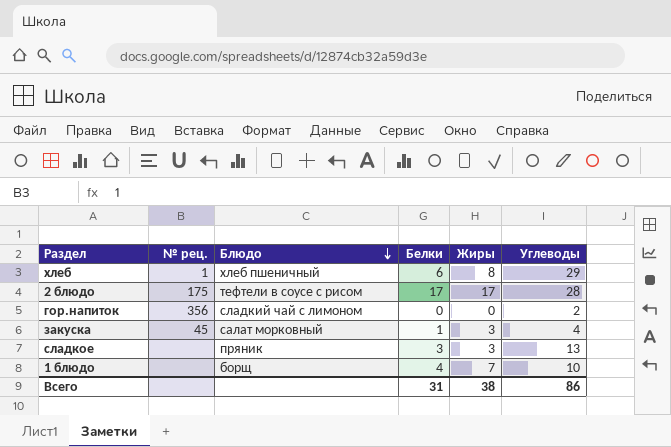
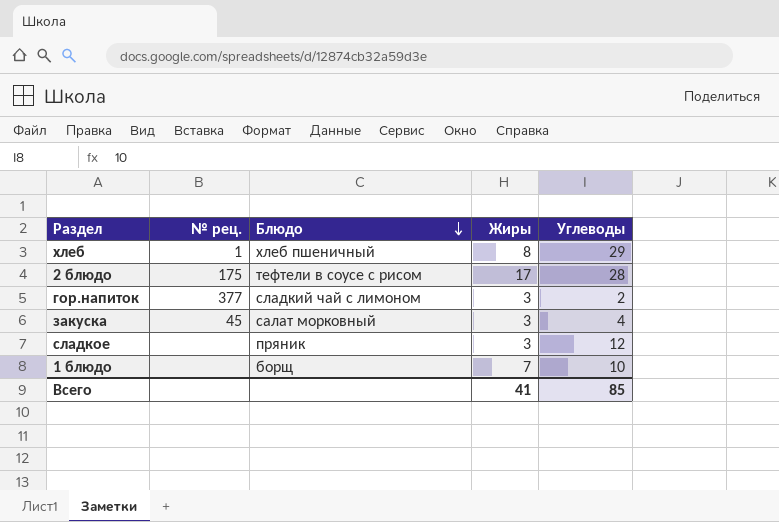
column Белки | position: 4 -> none
гор.напиток | № рец.: 356 -> 377
гор.напиток | Жиры: 0 -> 3
сладкое | Углеводы: 13 -> 12
Всего | Жиры: 38 -> 41
Всего | Углеводы: 86 -> 85

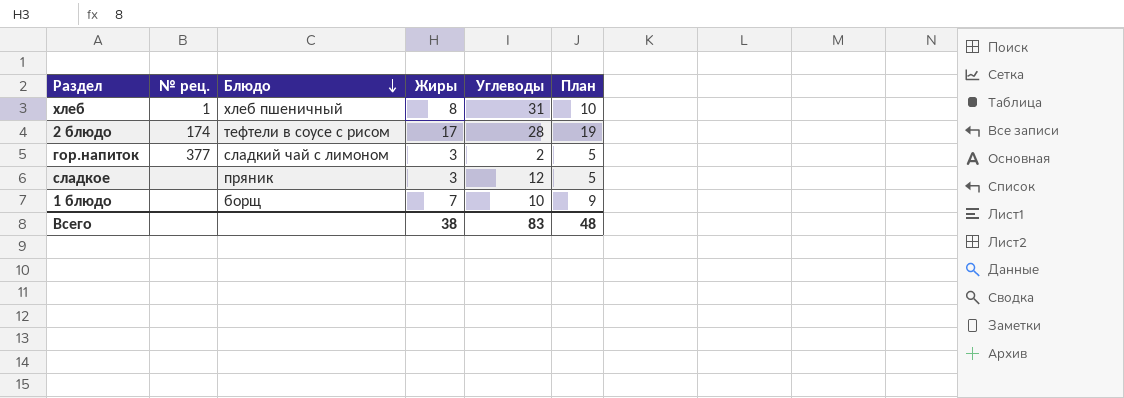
column План | formula: none -> [Жиры] + 2
row закуска: 45 | салат морковный | 3 | 4 -> none
хлеб | Углеводы: 29 -> 31
2 блюдо | № рец.: 175 -> 174
Всего | Жиры: 41 -> 38
Всего | Углеводы: 85 -> 83

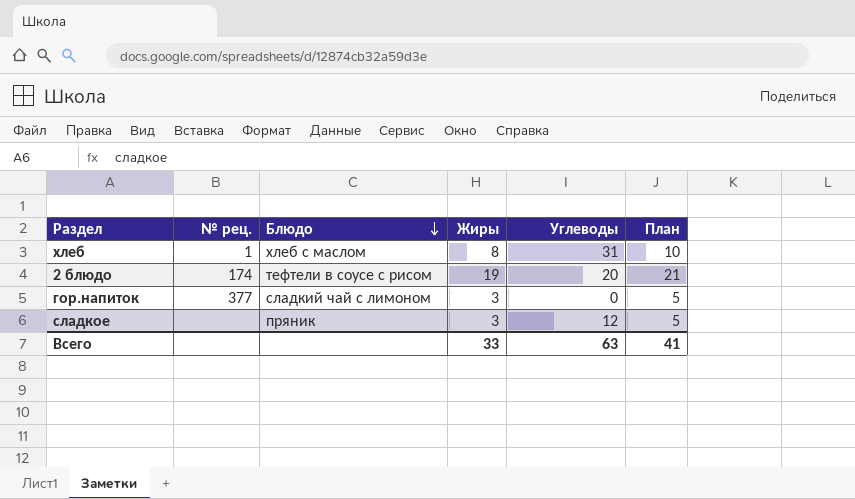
row 1 блюдо: none | борщ | 7 | 10 | 9 -> none
хлеб | Блюдо: хлеб пшеничный -> хлеб с маслом
2 блюдо | Жиры: 17 -> 19
2 блюдо | Углеводы: 28 -> 20
2 блюдо | План: 19 -> 21
гор.напиток | Углеводы: 2 -> 0
Всего | Жиры: 38 -> 33
Всего | Углеводы: 83 -> 63
Всего | План: 48 -> 41

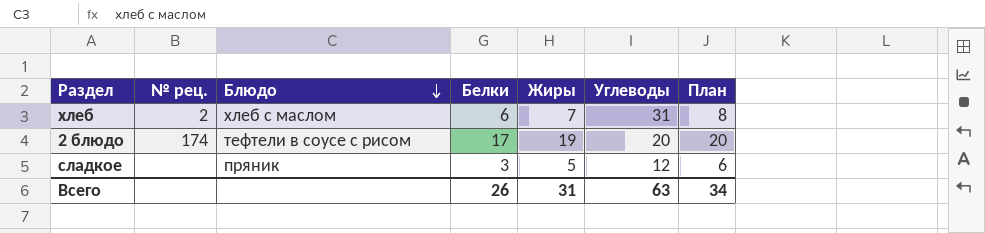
column Белки | position: none -> 4
column План | formula: [Жиры] + 2 -> [Жиры] + 1
row гор.напиток: 377 | сладкий чай с лимоном | 3 | 0 | 5 -> none
хлеб | № рец.: 1 -> 2
хлеб | Жиры: 8 -> 7
сладкое | Жиры: 3 -> 5
Всего | Жиры: 33 -> 31
Всего | План: 41 -> 34

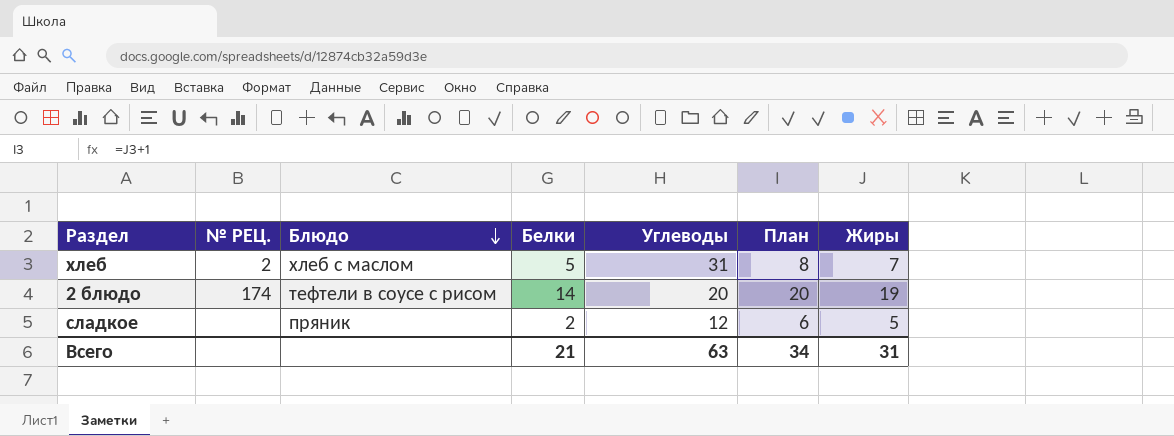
column name: № рец. -> № РЕЦ.
column Жиры | position: 5 -> 7
хлеб | Белки: 6 -> 5
2 блюдо | Белки: 17 -> 14
сладкое | Белки: 3 -> 2
Всего | Белки: 26 -> 21

